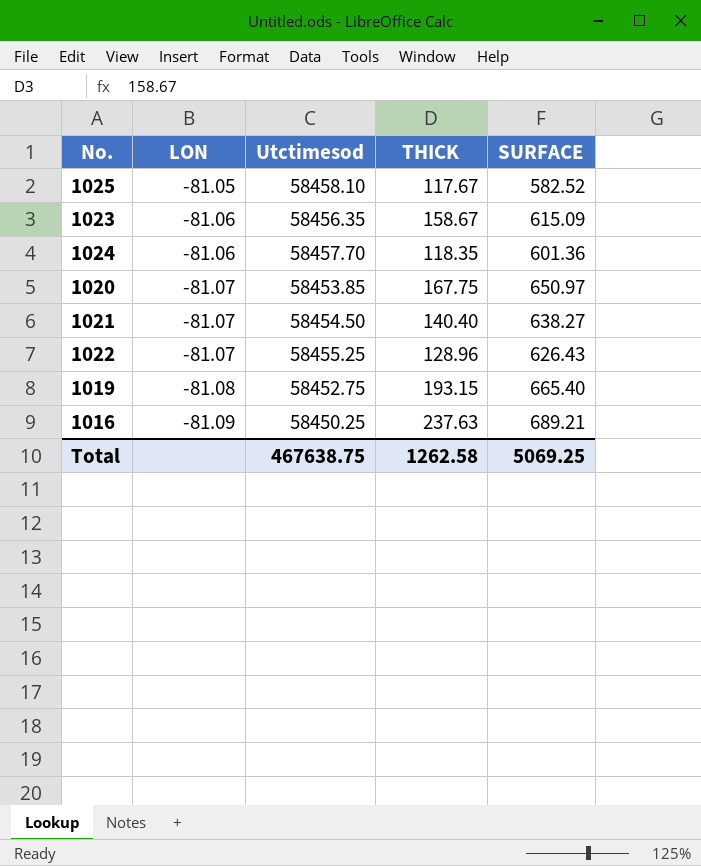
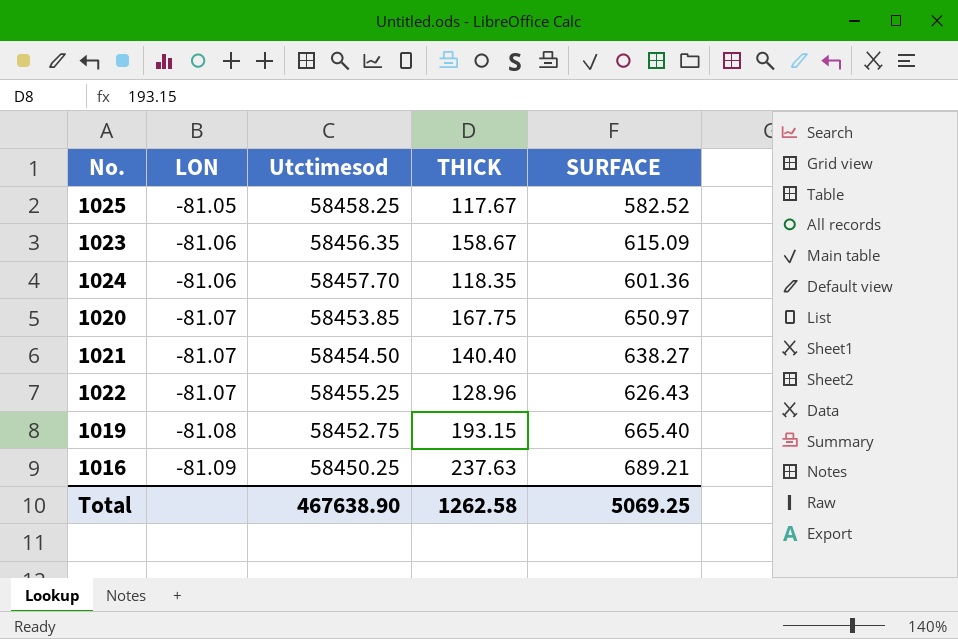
1025 | Utctimesod: 58458.10 -> 58458.25
Total | Utctimesod: 467638.75 -> 467638.90

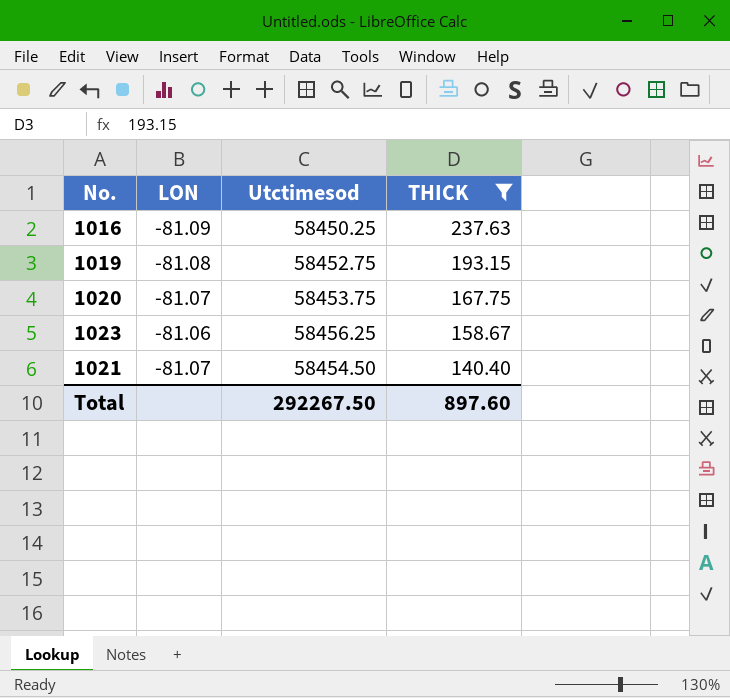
filter: none -> THICK >= 140.40
row order: LON descending -> THICK descending
column SURFACE | position: 5 -> none
1020 | Utctimesod: 58453.85 -> 58453.75
1023 | Utctimesod: 58456.35 -> 58456.25
Total | Utctimesod: 467638.90 -> 292267.50
Total | THICK: 1262.58 -> 897.60

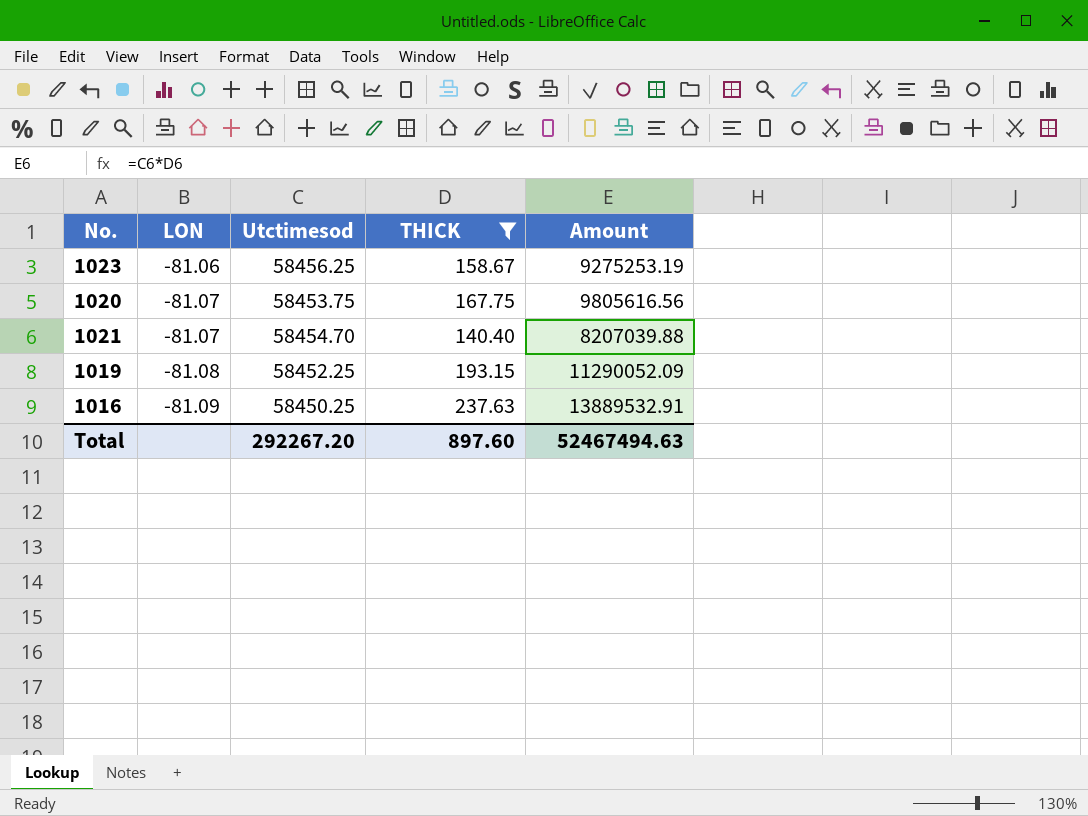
row order: THICK descending -> LON descending
column Amount | formula: none -> [Utctimesod] * [THICK]
1021 | Utctimesod: 58454.50 -> 58454.70
1019 | Utctimesod: 58452.75 -> 58452.25
Total | Utctimesod: 292267.50 -> 292267.20

